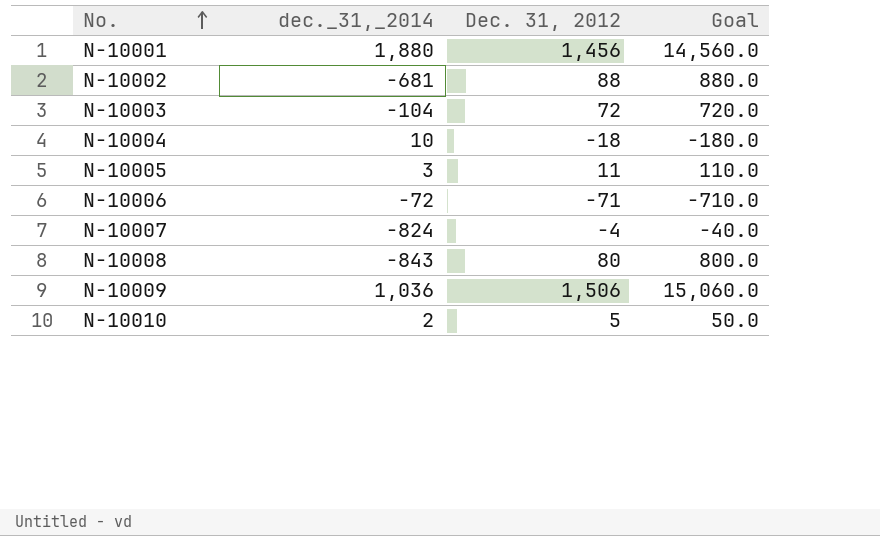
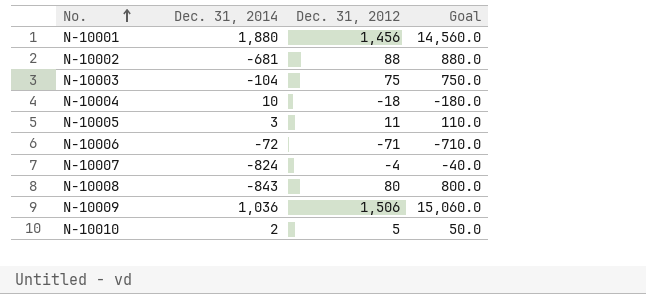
column name: dec._31,_2014 -> Dec. 31, 2014
N-10003 | Dec. 31, 2012: 72 -> 75
N-10003 | Goal: 720.0 -> 750.0

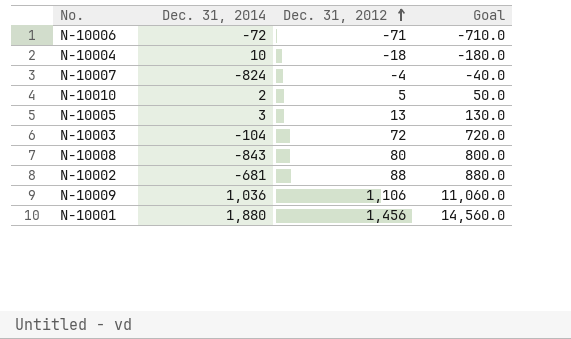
row order: No. ascending -> Dec. 31, 2012 ascending
N-10005 | Dec. 31, 2012: 11 -> 13
N-10005 | Goal: 110.0 -> 130.0
N-10003 | Dec. 31, 2012: 75 -> 72
N-10003 | Goal: 750.0 -> 720.0
N-10009 | Dec. 31, 2012: 1,506 -> 1,106
N-10009 | Goal: 15,060.0 -> 11,060.0

